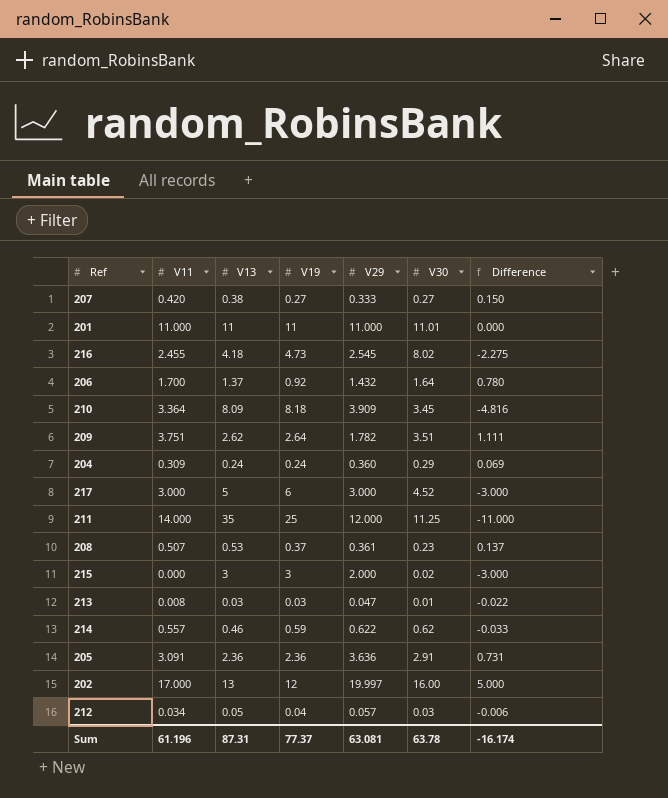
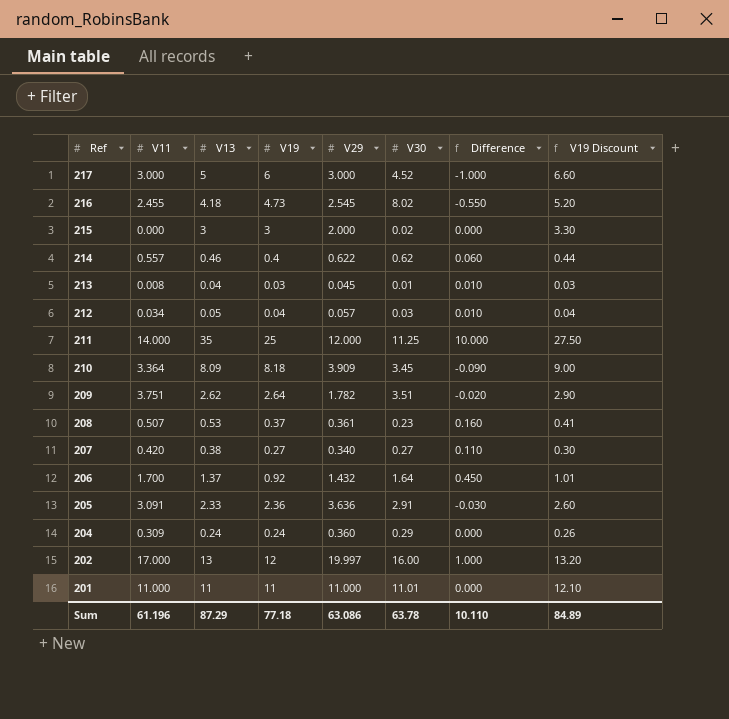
row order: none -> Ref descending
column Difference | formula: [V11] - [V19] -> [V13] - [V19]
column V19 Discount | formula: none -> [V19] * 1.1
214 | V19: 0.59 -> 0.4
213 | V13: 0.03 -> 0.04
213 | V29: 0.047 -> 0.045
207 | V29: 0.333 -> 0.340
205 | V13: 2.36 -> 2.33
Sum | V13: 87.31 -> 87.29
Sum | V19: 77.37 -> 77.18
Sum | V29: 63.081 -> 63.086
Sum | Difference: -16.174 -> 10.110

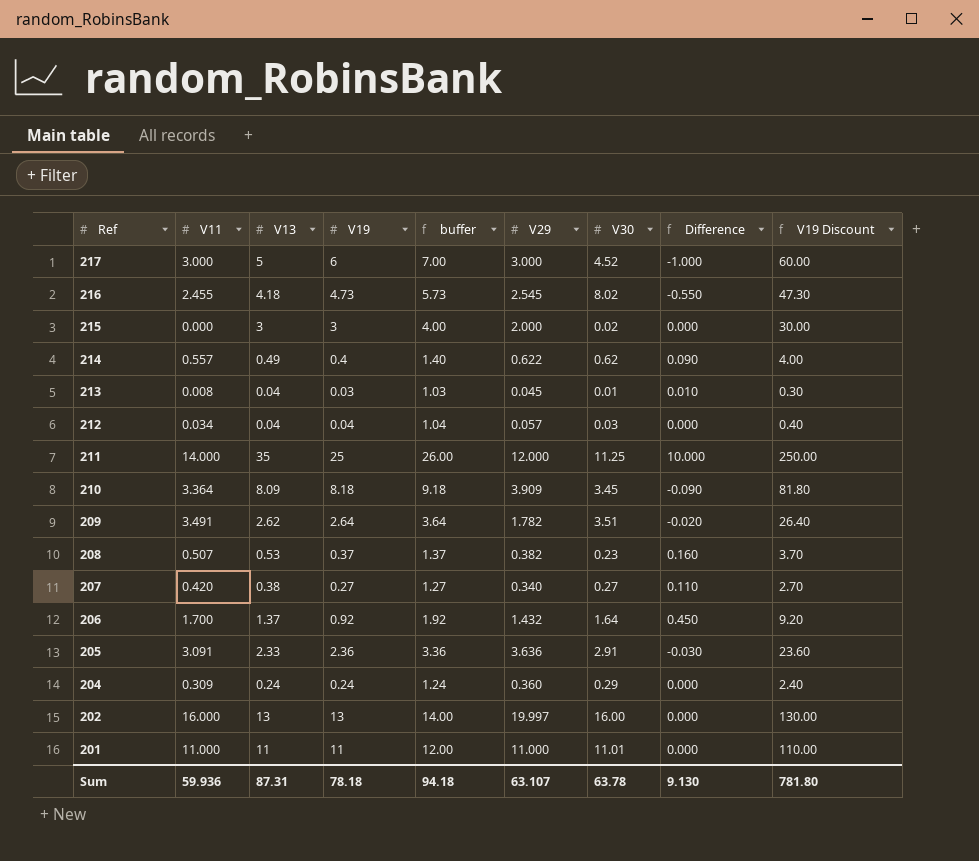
column buffer | formula: none -> [V19] + 1
column V19 Discount | formula: [V19] * 1.1 -> [V19] * 10
214 | V13: 0.46 -> 0.49
214 | Difference: 0.060 -> 0.090
212 | V13: 0.05 -> 0.04
212 | Difference: 0.010 -> 0.000
209 | V11: 3.751 -> 3.491
208 | V29: 0.361 -> 0.382
202 | V11: 17.000 -> 16.000
202 | V19: 12 -> 13
202 | Difference: 1.000 -> 0.000
Sum | V11: 61.196 -> 59.936
Sum | V13: 87.29 -> 87.31
Sum | V19: 77.18 -> 78.18
Sum | V29: 63.086 -> 63.107
Sum | Difference: 10.110 -> 9.130
Sum | V19 Discount: 84.89 -> 781.80

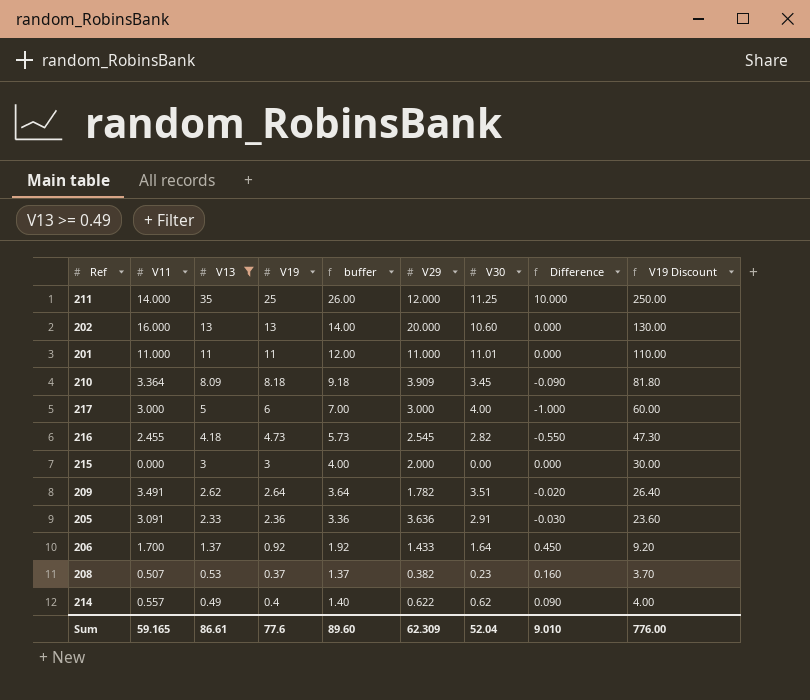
filter: none -> V13 >= 0.49
row order: Ref descending -> V13 descending
202 | V29: 19.997 -> 20.000
202 | V30: 16.00 -> 10.60
217 | V30: 4.52 -> 4.00
216 | V30: 8.02 -> 2.82
215 | V30: 0.02 -> 0.00
206 | V29: 1.432 -> 1.433
Sum | V11: 59.936 -> 59.165
Sum | V13: 87.31 -> 86.61
Sum | V19: 78.18 -> 77.6
Sum | buffer: 94.18 -> 89.60
Sum | V29: 63.107 -> 62.309
Sum | V30: 63.78 -> 52.04
Sum | Difference: 9.130 -> 9.010
Sum | V19 Discount: 781.80 -> 776.00

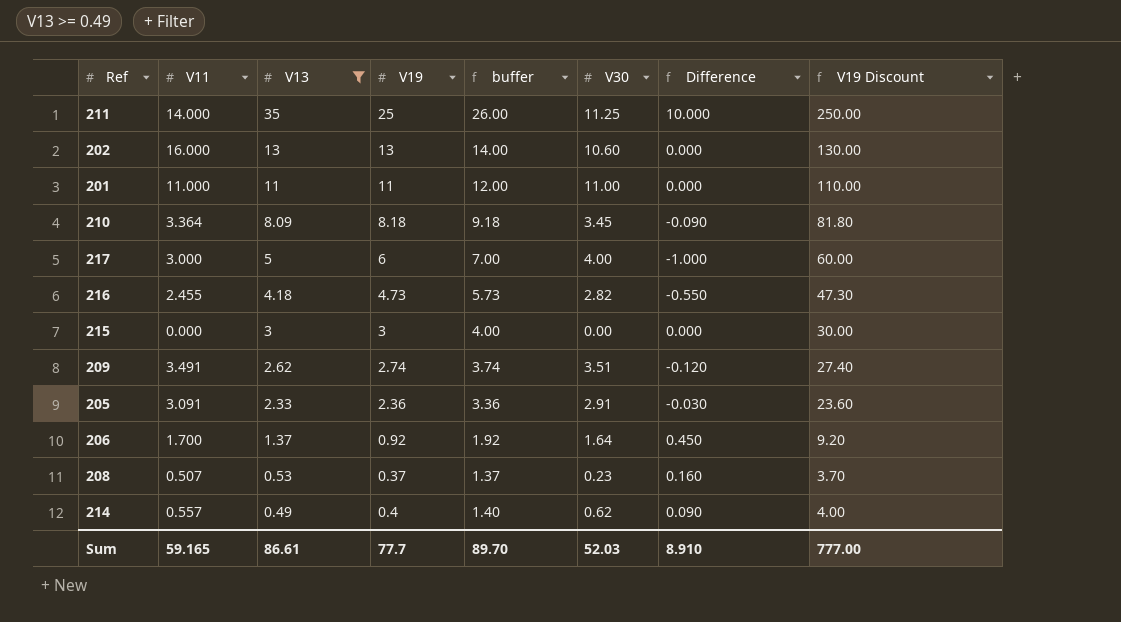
column V29 | position: 6 -> none
201 | V30: 11.01 -> 11.00
209 | V19: 2.64 -> 2.74
209 | buffer: 3.64 -> 3.74
209 | Difference: -0.020 -> -0.120
209 | V19 Discount: 26.40 -> 27.40
Sum | V19: 77.6 -> 77.7
Sum | buffer: 89.60 -> 89.70
Sum | V30: 52.04 -> 52.03
Sum | Difference: 9.010 -> 8.910
Sum | V19 Discount: 776.00 -> 777.00

